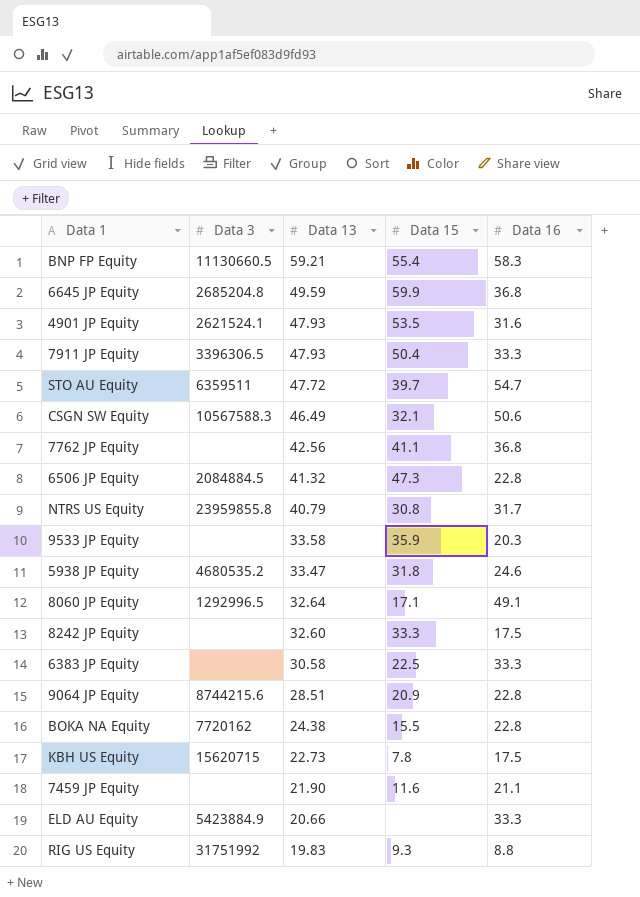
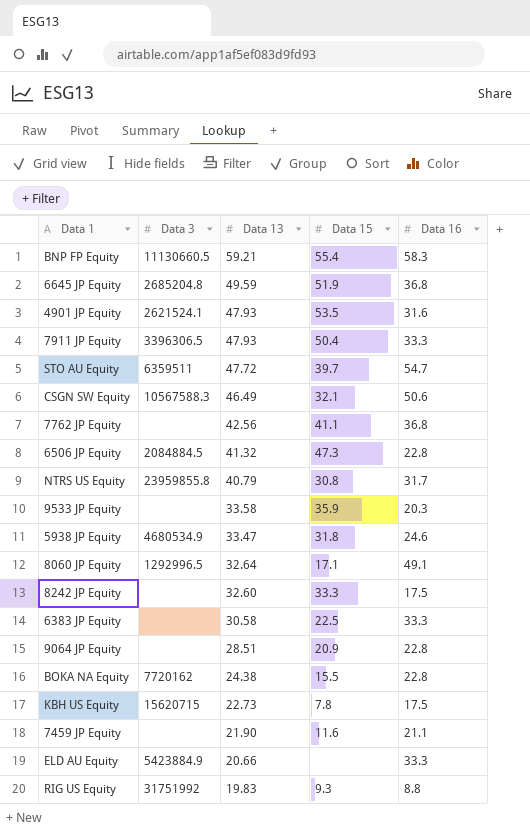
6645 JP Equity | Data 15: 59.9 -> 51.9
5938 JP Equity | Data 3: 4680535.2 -> 4680534.9
9064 JP Equity | Data 3: 8744215.6 -> none

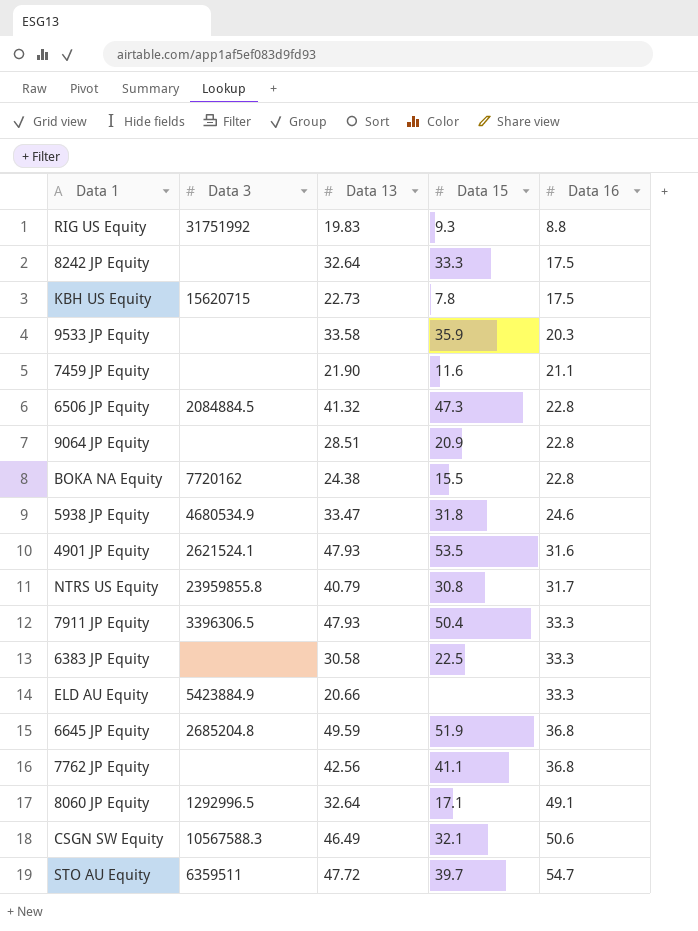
row order: Data 13 descending -> Data 16 ascending
row BNP FP Equity: 11130660.5 | 59.21 | 55.4 | 58.3 -> none
8242 JP Equity | Data 13: 32.60 -> 32.64

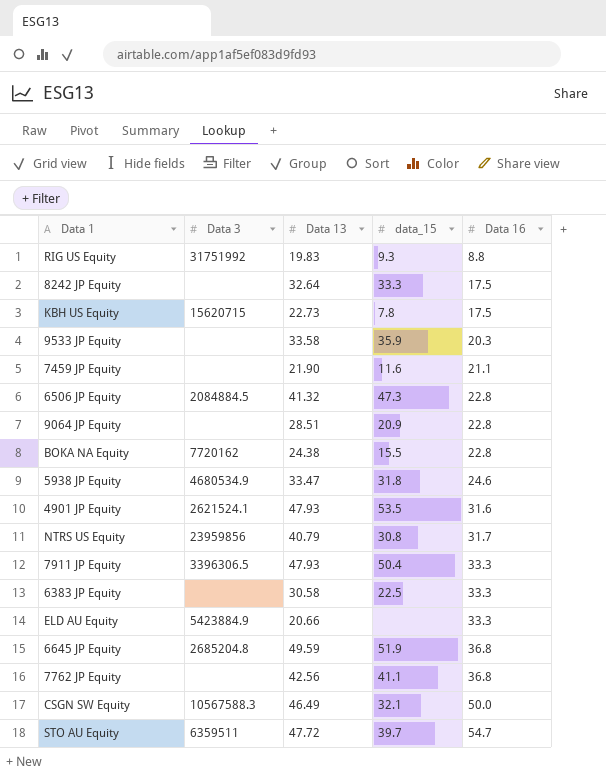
column name: Data 15 -> data_15
row 8060 JP Equity: 1292996.5 | 32.64 | 17.1 | 49.1 -> none
NTRS US Equity | Data 3: 23959855.8 -> 23959856
CSGN SW Equity | Data 16: 50.6 -> 50.0

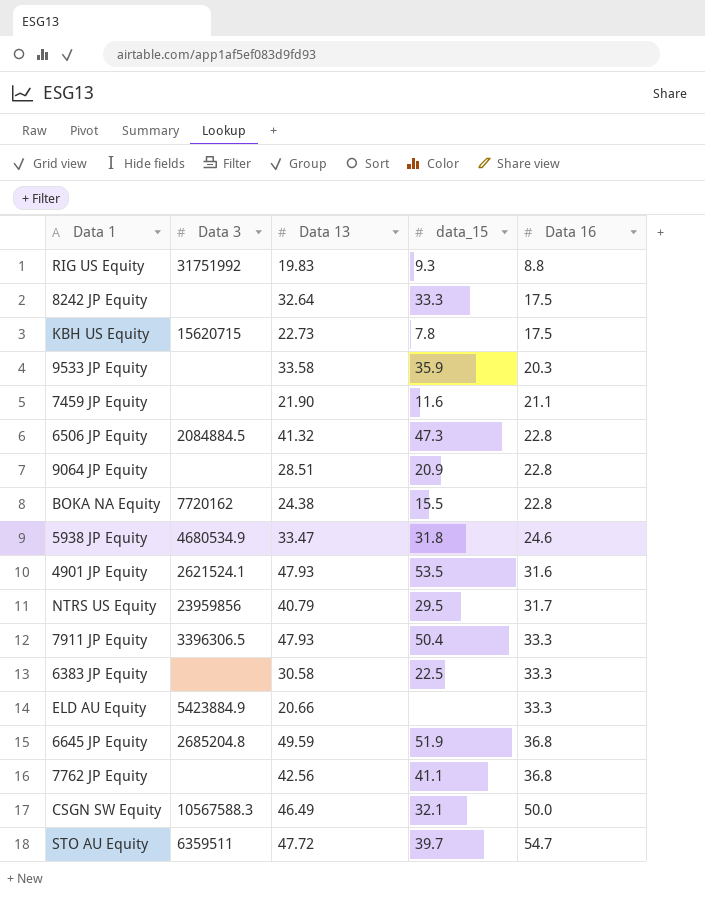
NTRS US Equity | data_15: 30.8 -> 29.5

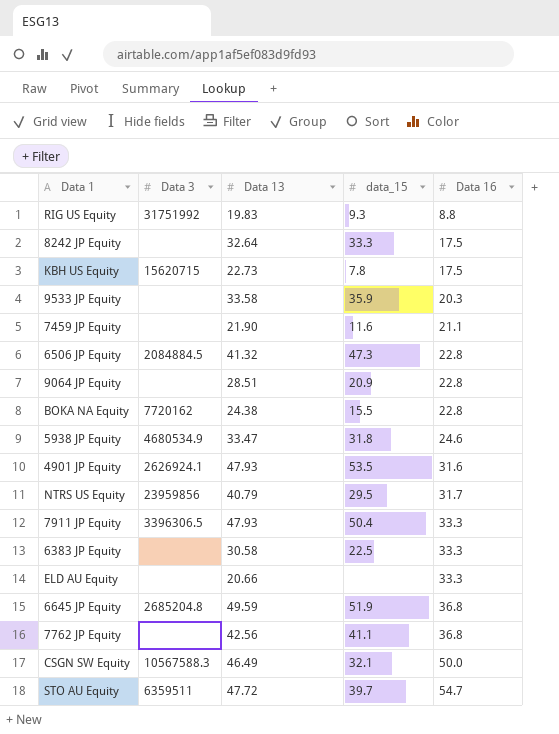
4901 JP Equity | Data 3: 2621524.1 -> 2626924.1
ELD AU Equity | Data 3: 5423884.9 -> none

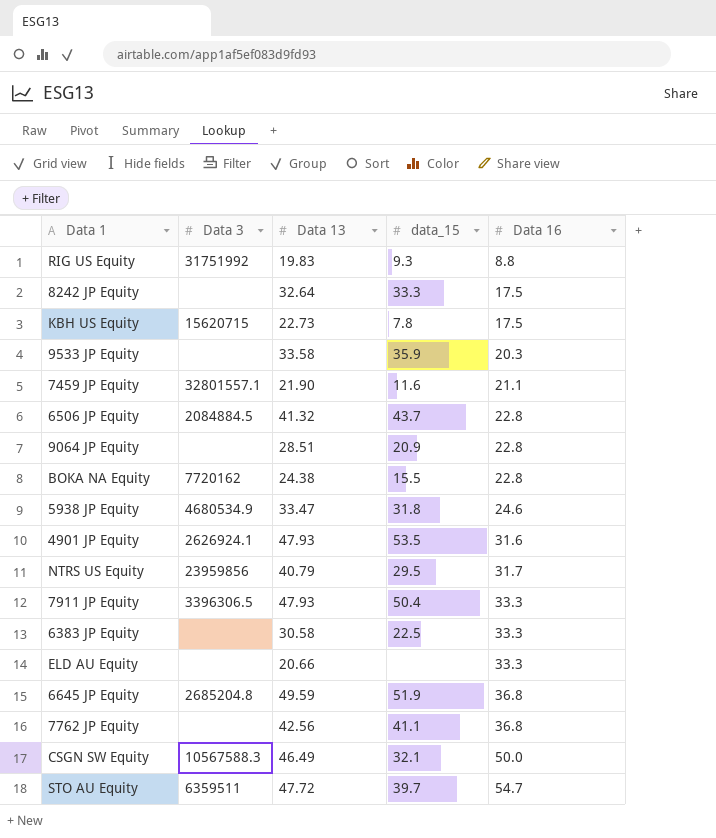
7459 JP Equity | Data 3: none -> 32801557.1
6506 JP Equity | data_15: 47.3 -> 43.7

